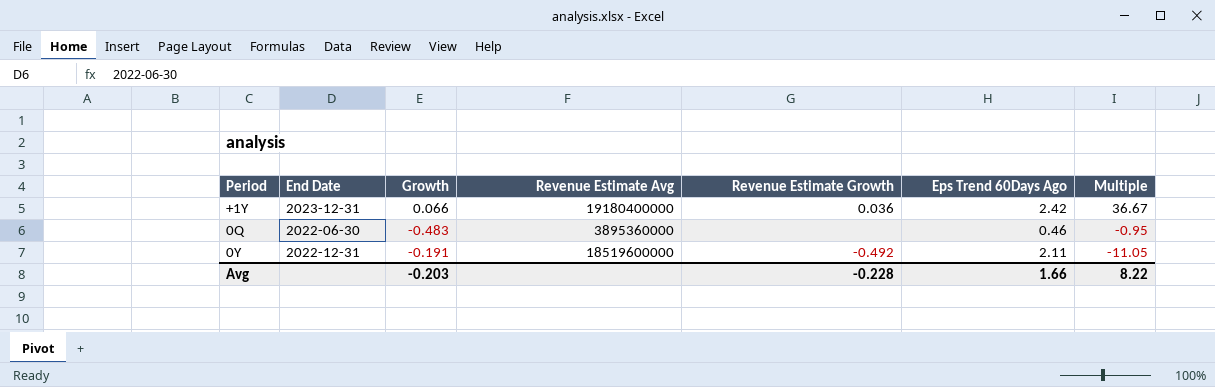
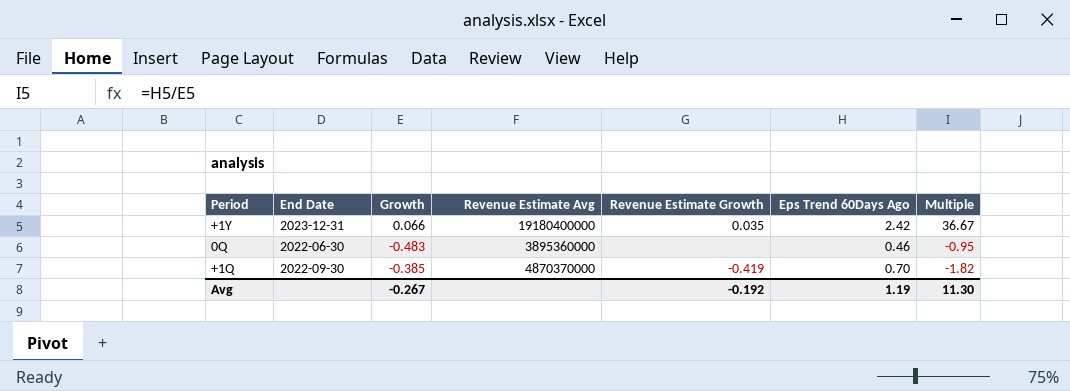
row 0Y: 2022-12-31 | -0.191 | 18519600000 | -0.492 | 2.11 | -11.05 -> none
+1Y | Revenue Estimate Growth: 0.036 -> 0.035
row +1Q: none -> 2022-09-30 | -0.385 | 4870370000 | -0.419 | 0.70 | -1.82
Avg | Growth: -0.203 -> -0.267
Avg | Revenue Estimate Growth: -0.228 -> -0.192
Avg | Eps Trend 60Days Ago: 1.66 -> 1.19
Avg | Multiple: 8.22 -> 11.30

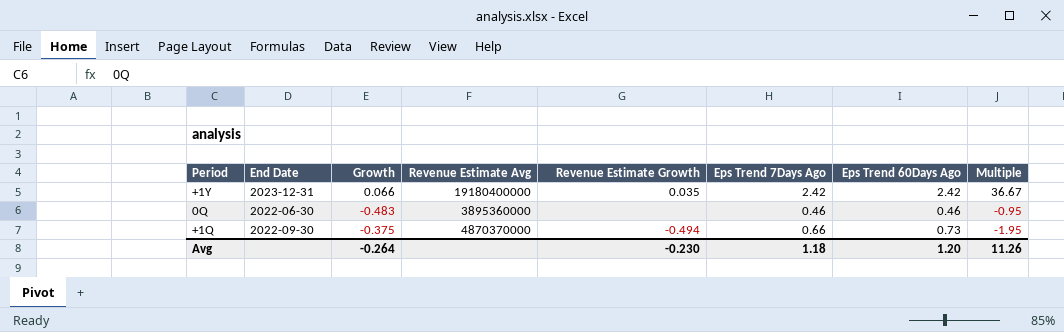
column Eps Trend 7Days Ago | position: none -> 6
+1Q | Growth: -0.385 -> -0.375
+1Q | Revenue Estimate Growth: -0.419 -> -0.494
+1Q | Eps Trend 60Days Ago: 0.70 -> 0.73
+1Q | Multiple: -1.82 -> -1.95
Avg | Growth: -0.267 -> -0.264
Avg | Revenue Estimate Growth: -0.192 -> -0.230
Avg | Eps Trend 60Days Ago: 1.19 -> 1.20
Avg | Multiple: 11.30 -> 11.26

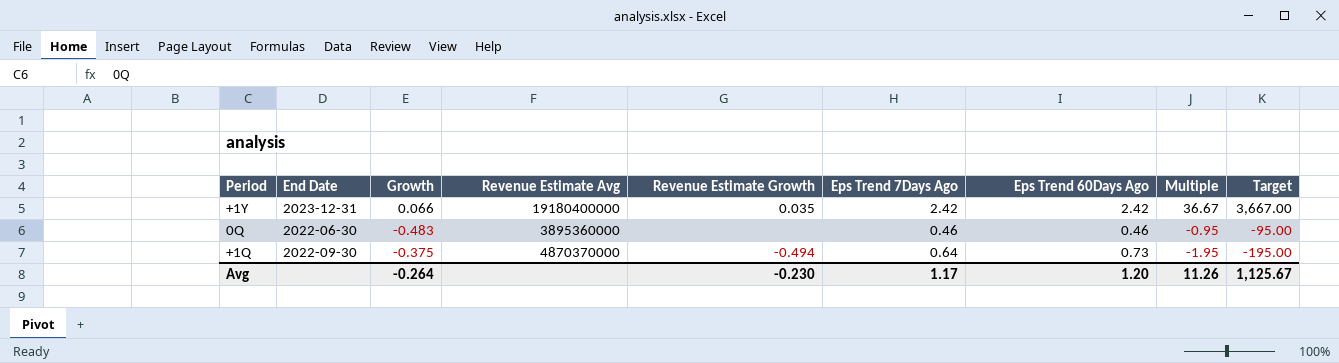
column Target | formula: none -> [Multiple] * 100
+1Q | Eps Trend 7Days Ago: 0.66 -> 0.64
Avg | Eps Trend 7Days Ago: 1.18 -> 1.17

